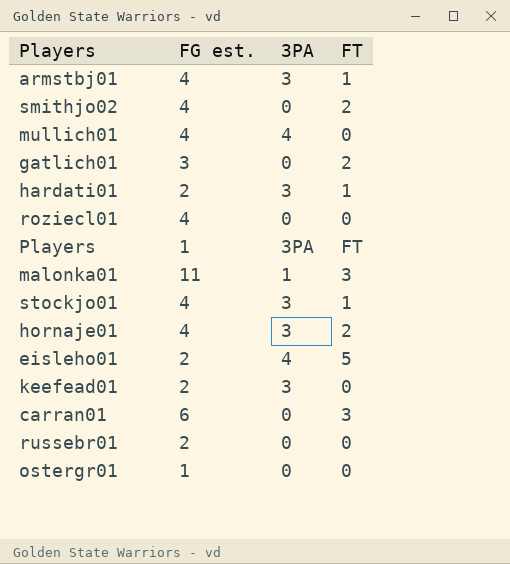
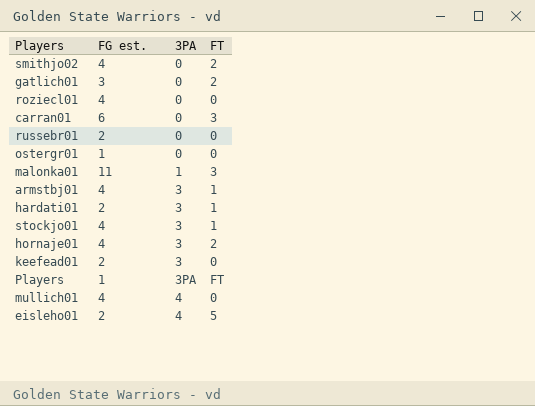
row order: none -> 3PA ascending

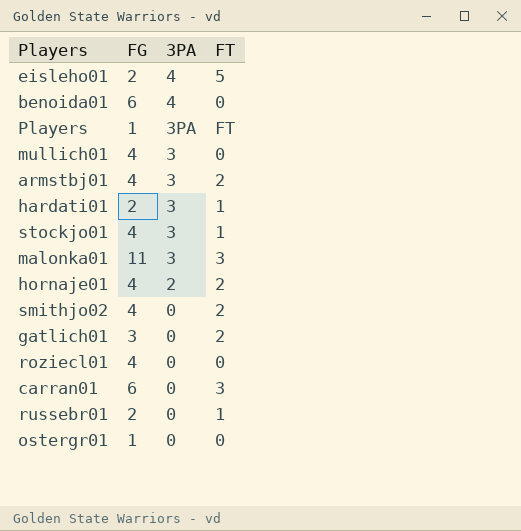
row order: 3PA ascending -> 3PA descending
column name: FG est. -> FG
row keefead01: 2 | 3 | 0 -> none
row benoida01: none -> 6 | 4 | 0
mullich01 | 3PA: 4 -> 3
armstbj01 | FT: 1 -> 2
malonka01 | 3PA: 1 -> 3
hornaje01 | 3PA: 3 -> 2
russebr01 | FT: 0 -> 1

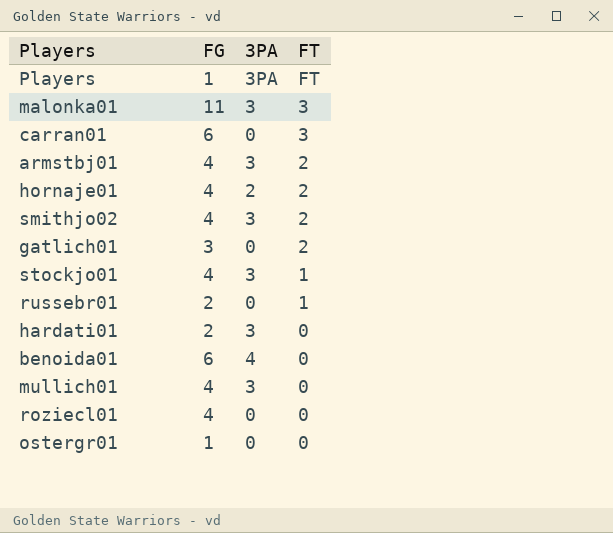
row order: 3PA descending -> FT descending
row eisleho01: 2 | 4 | 5 -> none
smithjo02 | 3PA: 0 -> 3
hardati01 | FT: 1 -> 0

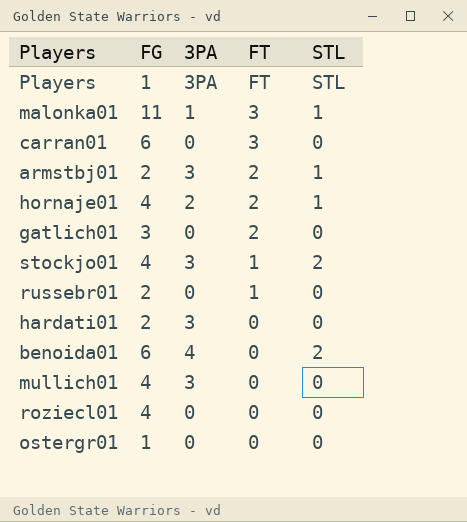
column STL | position: none -> 5
row smithjo02: 4 | 3 | 2 -> none
malonka01 | 3PA: 3 -> 1
armstbj01 | FG: 4 -> 2

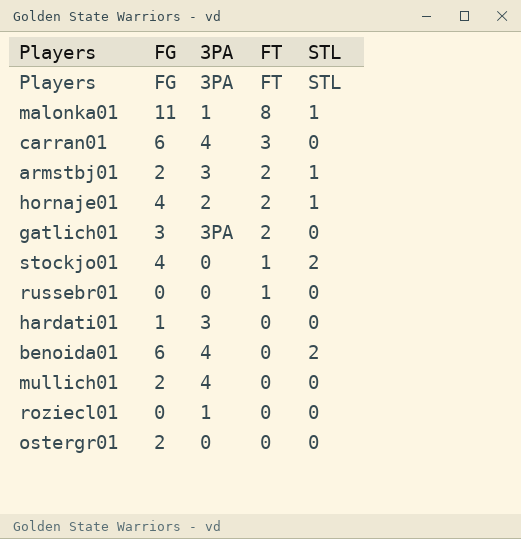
Players | FG: 1 -> FG
malonka01 | FT: 3 -> 8
carran01 | 3PA: 0 -> 4
gatlich01 | 3PA: 0 -> 3PA
stockjo01 | 3PA: 3 -> 0
russebr01 | FG: 2 -> 0
hardati01 | FG: 2 -> 1
mullich01 | FG: 4 -> 2
mullich01 | 3PA: 3 -> 4
roziecl01 | FG: 4 -> 0
roziecl01 | 3PA: 0 -> 1
ostergr01 | FG: 1 -> 2

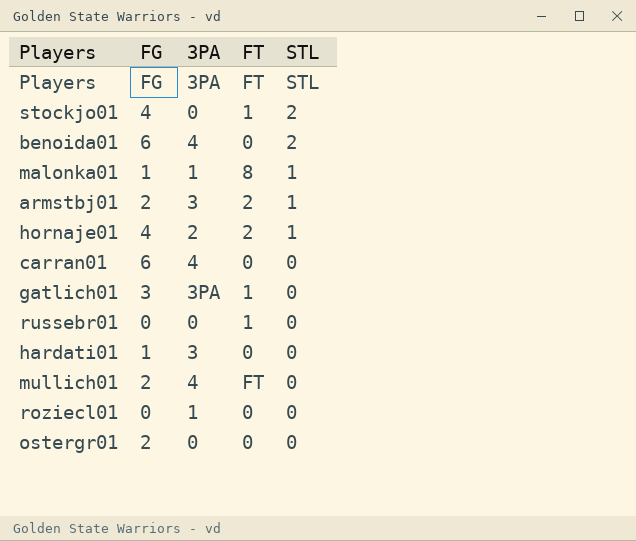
row order: FT descending -> STL descending
malonka01 | FG: 11 -> 1
carran01 | FT: 3 -> 0
gatlich01 | FT: 2 -> 1
mullich01 | FT: 0 -> FT

